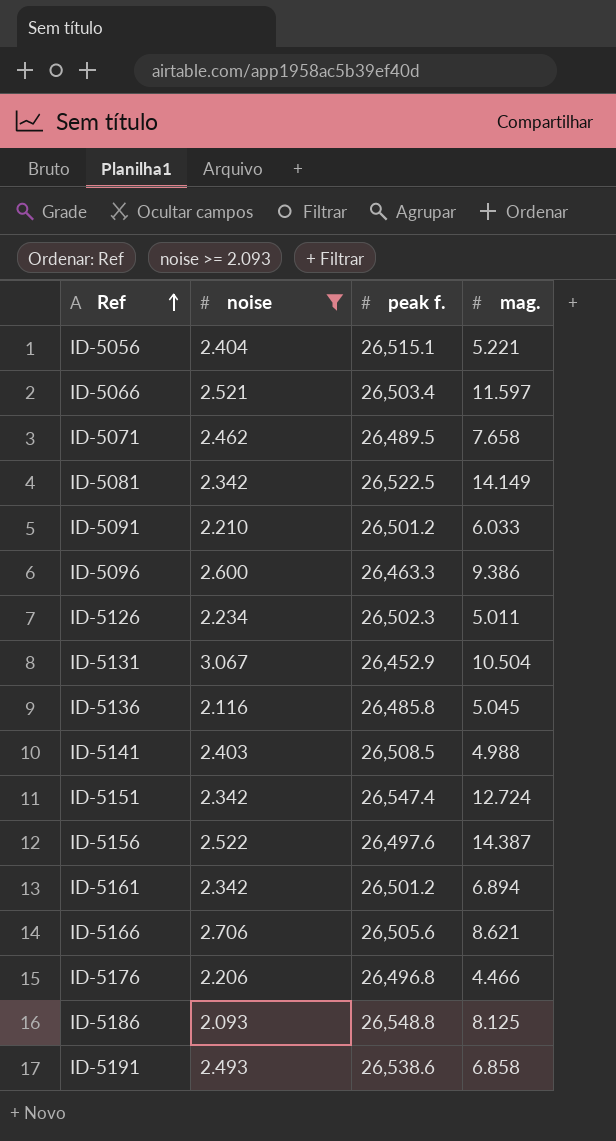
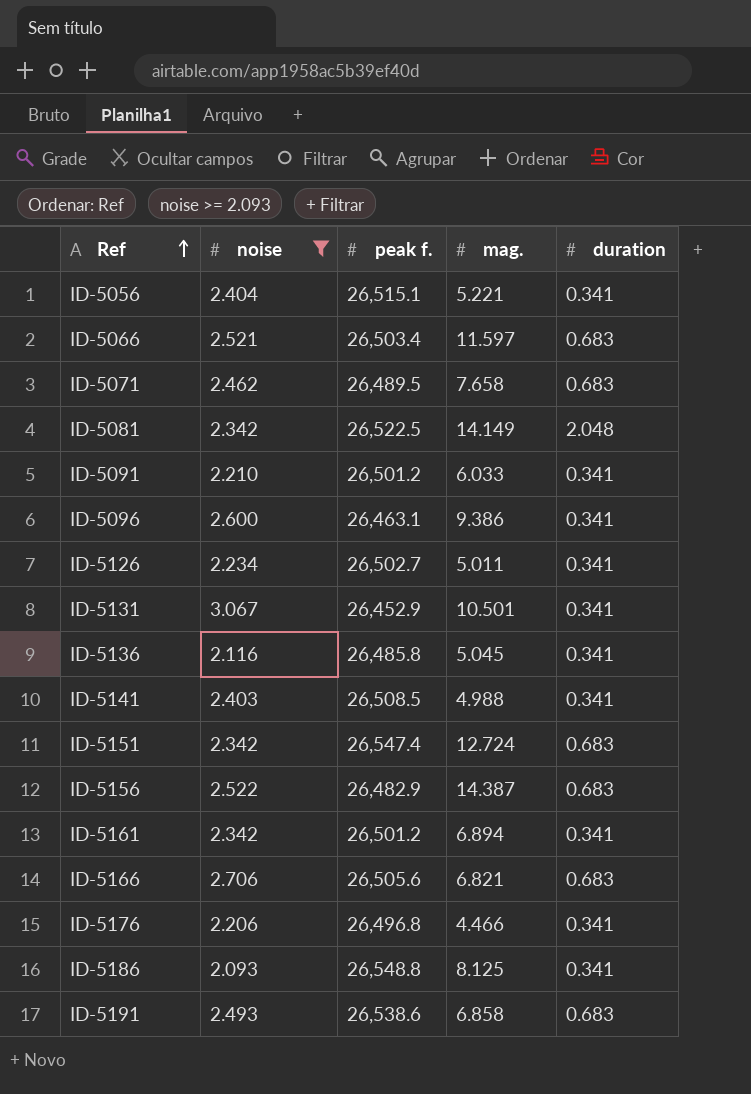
column duration | position: none -> 5
ID-5096 | peak f.: 26,463.3 -> 26,463.1
ID-5126 | peak f.: 26,502.3 -> 26,502.7
ID-5131 | mag.: 10.504 -> 10.501
ID-5156 | peak f.: 26,497.6 -> 26,482.9
ID-5166 | mag.: 8.621 -> 6.821

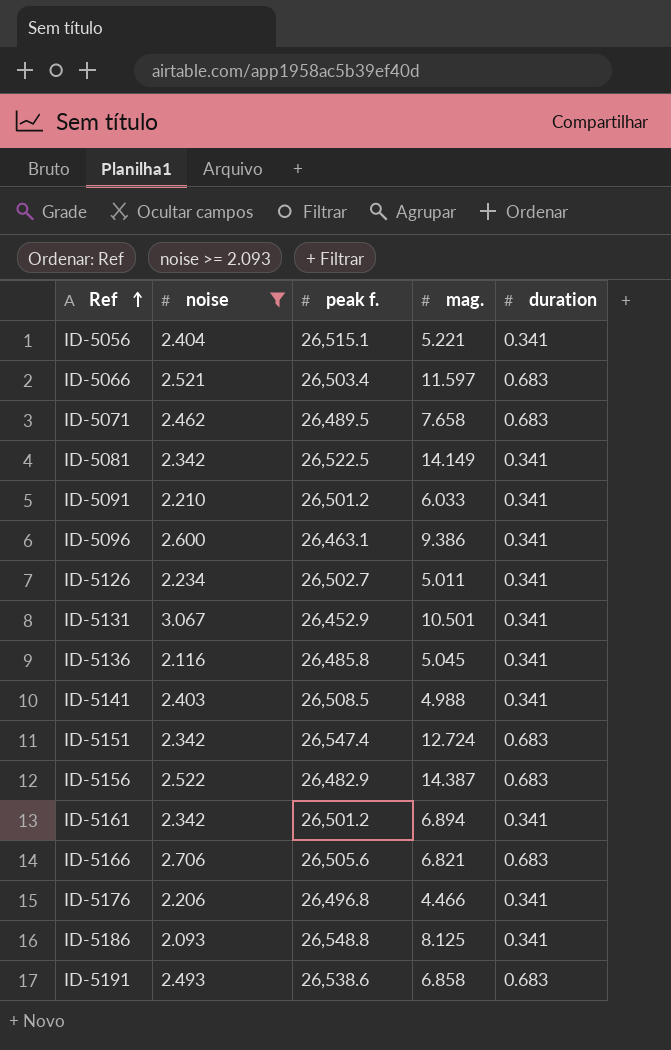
ID-5081 | duration: 2.048 -> 0.341

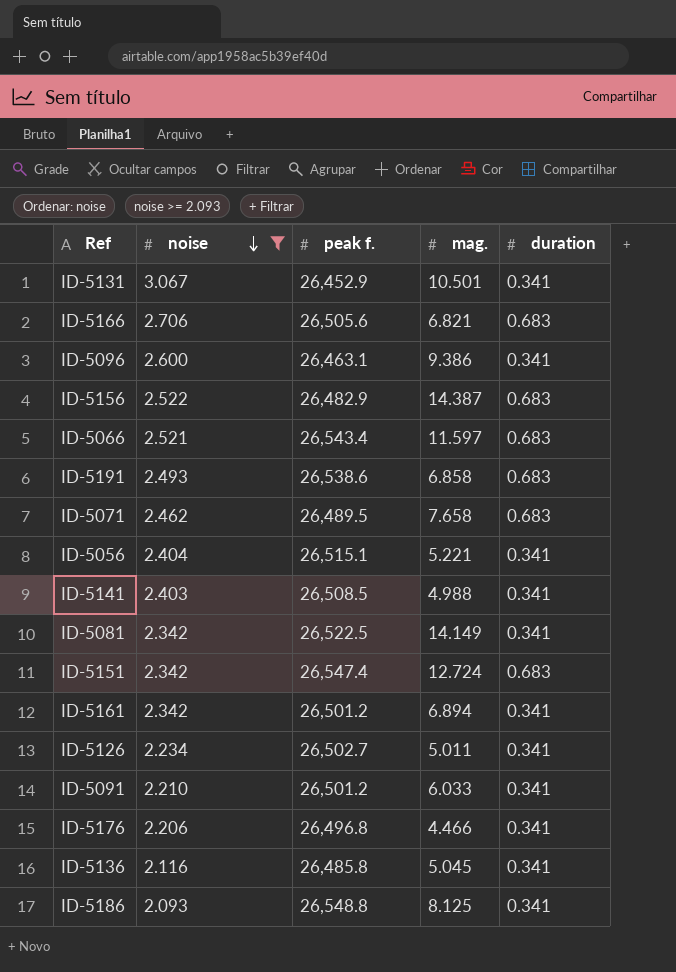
row order: Ref ascending -> noise descending
ID-5066 | peak f.: 26,503.4 -> 26,543.4

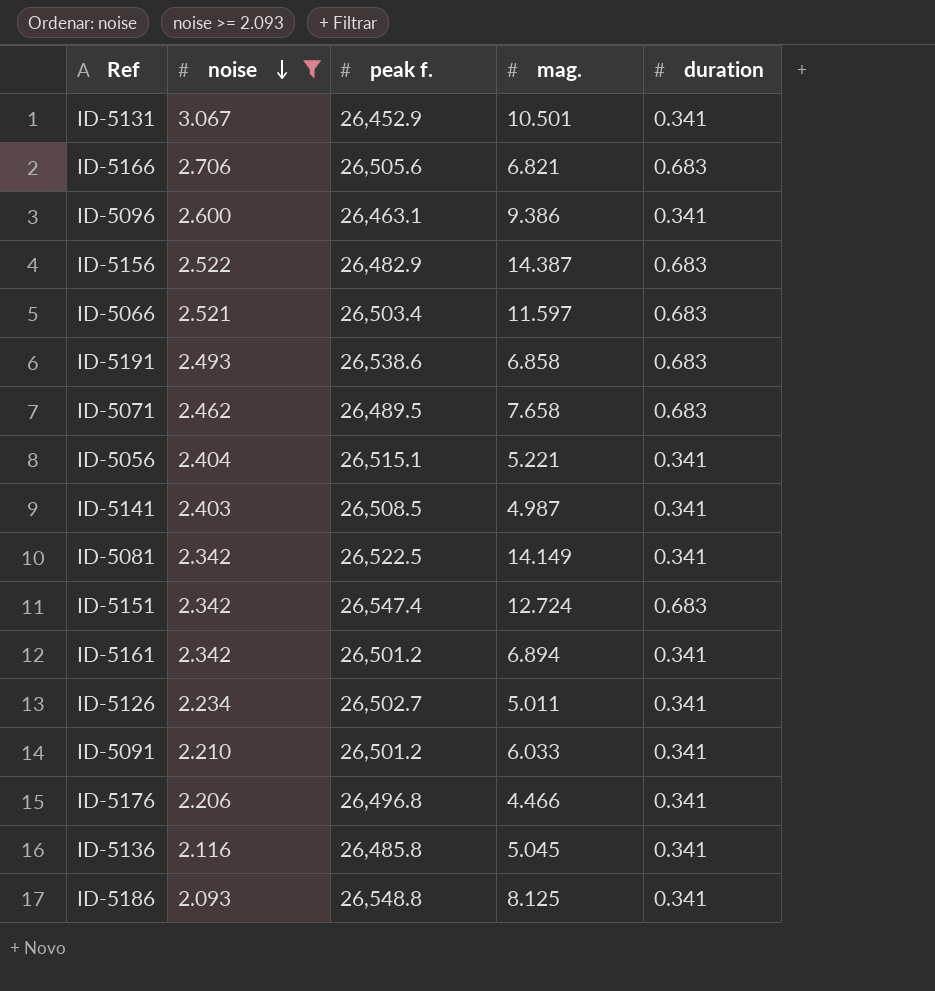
ID-5066 | peak f.: 26,543.4 -> 26,503.4
ID-5141 | mag.: 4.988 -> 4.987

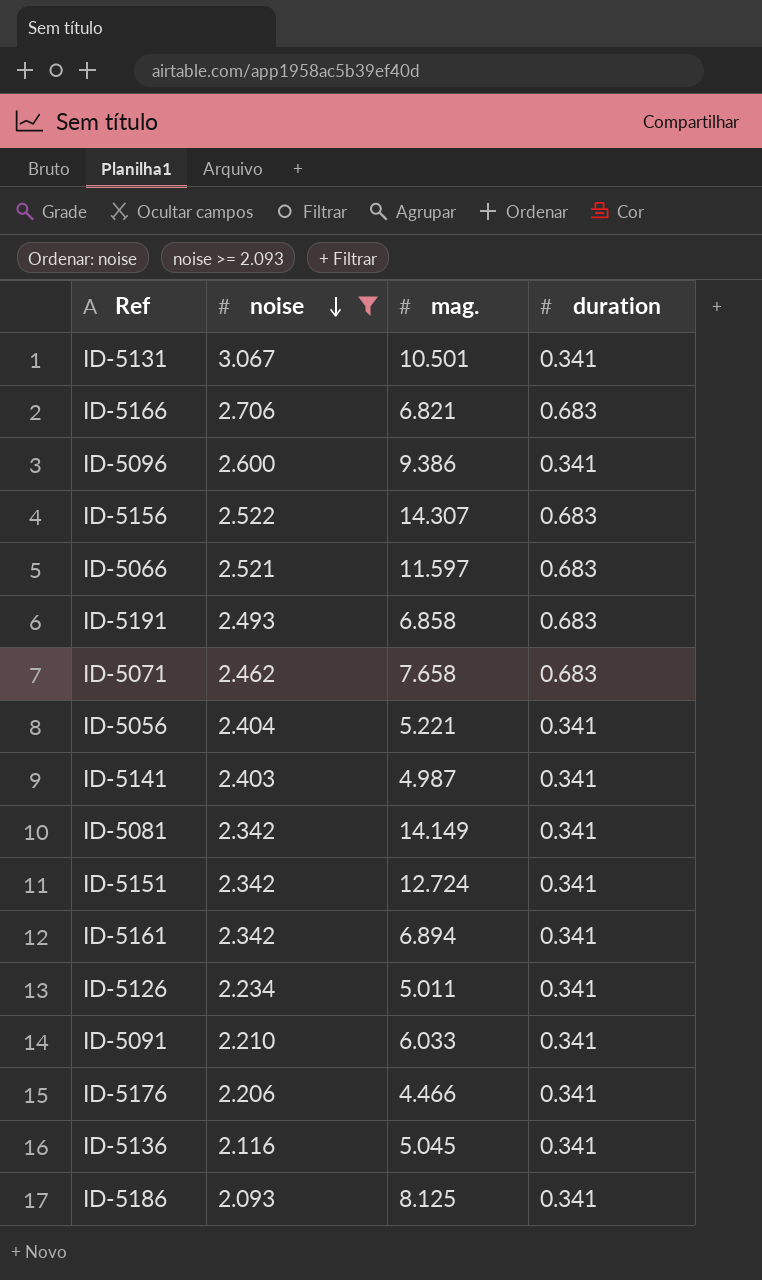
column peak f. | position: 3 -> none
ID-5156 | mag.: 14.387 -> 14.307
ID-5151 | duration: 0.683 -> 0.341

